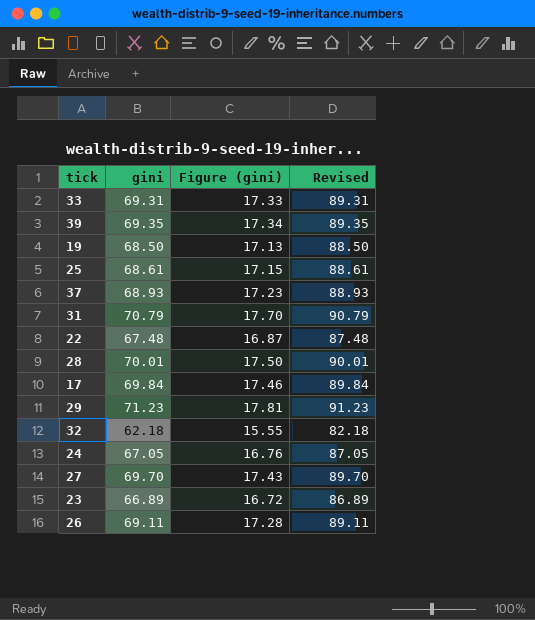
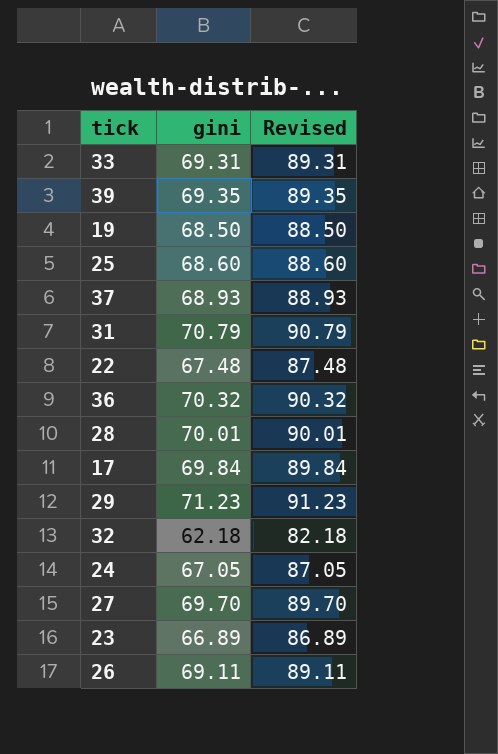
column Figure (gini) | formula: [gini] * 0.25 -> none
25 | gini: 68.61 -> 68.60
25 | Revised: 88.61 -> 88.60
row 36: none -> 70.32 | 90.32

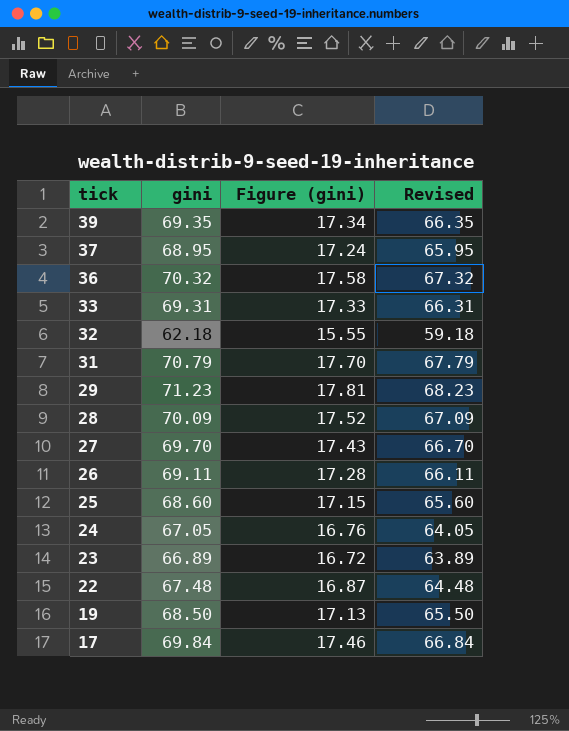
row order: none -> tick descending
column Figure (gini) | formula: none -> [gini] * 0.25
column Revised | formula: [gini] + 20 -> [gini] - 3
37 | gini: 68.93 -> 68.95
28 | gini: 70.01 -> 70.09

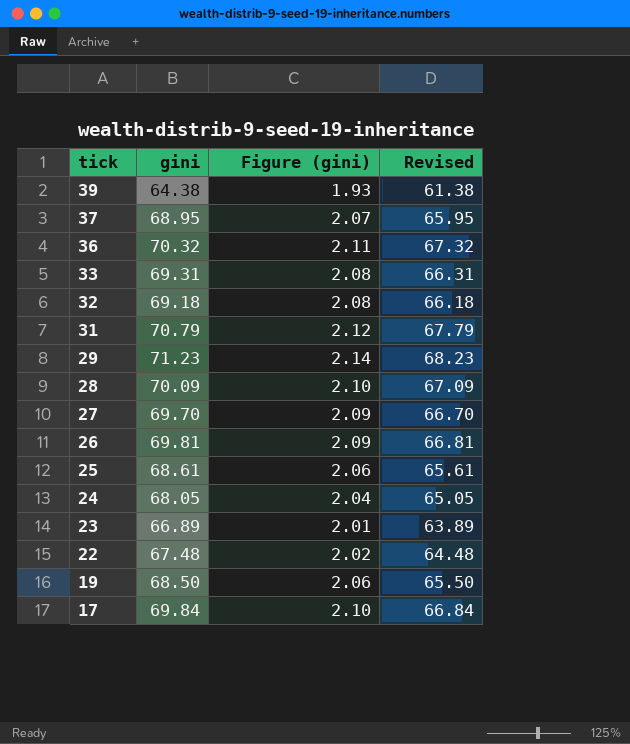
column Figure (gini) | formula: [gini] * 0.25 -> [gini] * 0.03
39 | gini: 69.35 -> 64.38
39 | Revised: 66.35 -> 61.38
32 | gini: 62.18 -> 69.18
32 | Revised: 59.18 -> 66.18
26 | gini: 69.11 -> 69.81
26 | Revised: 66.11 -> 66.81
25 | gini: 68.60 -> 68.61
25 | Revised: 65.60 -> 65.61
24 | gini: 67.05 -> 68.05
24 | Revised: 64.05 -> 65.05

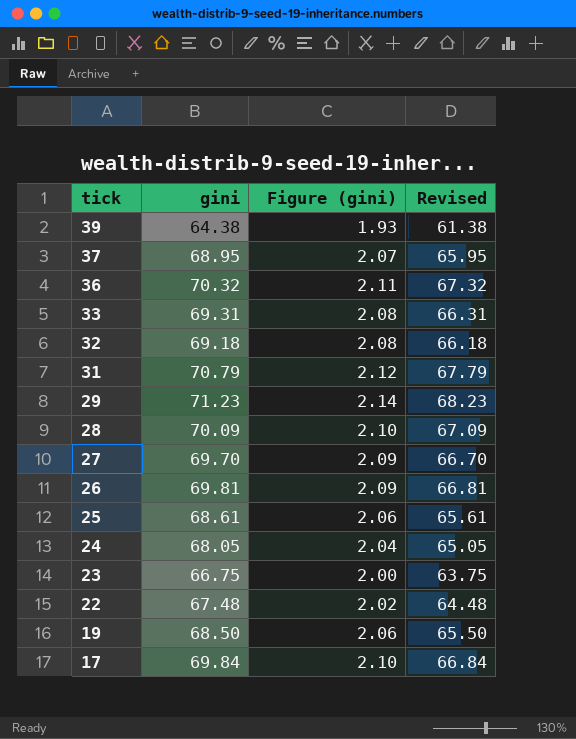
23 | gini: 66.89 -> 66.75
23 | Figure (gini): 2.01 -> 2.00
23 | Revised: 63.89 -> 63.75

